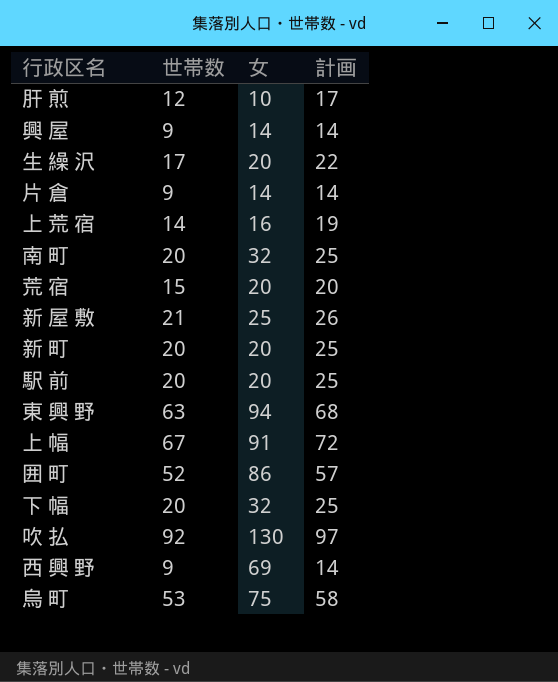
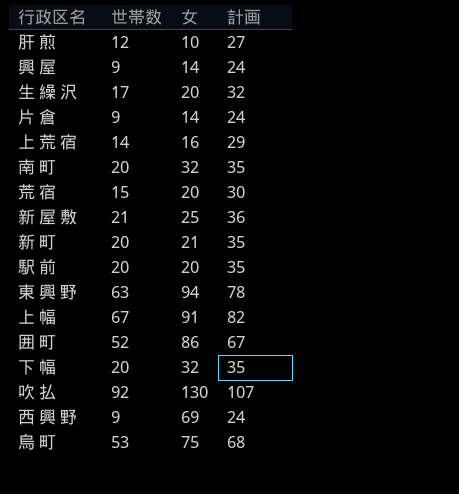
column 計画 | formula: [世帯数] + 5 -> [世帯数] + 15
新 町 | 女: 20 -> 21

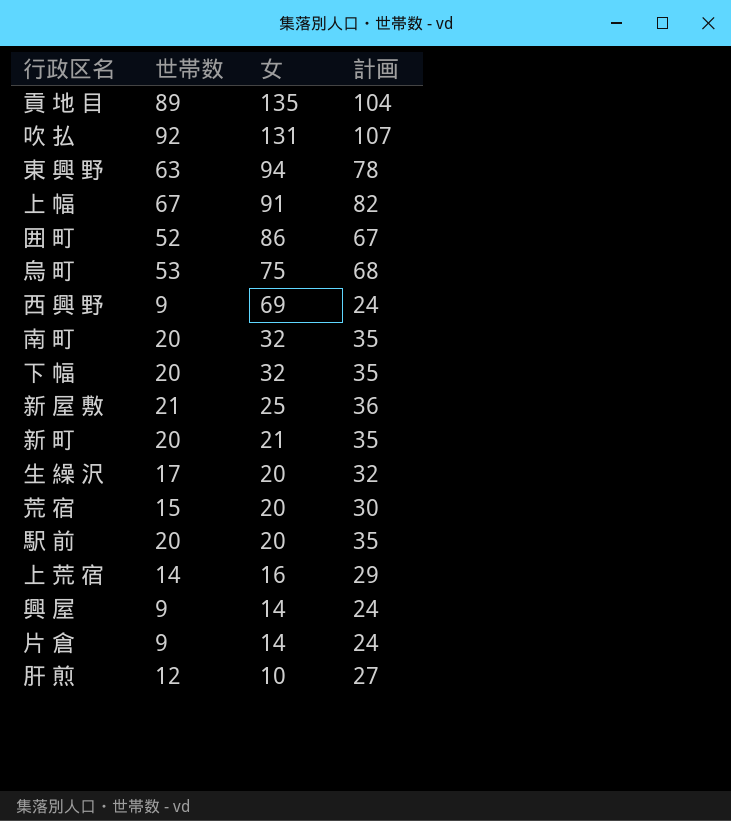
row order: none -> 女 descending
row 貢 地 目: none -> 89 | 135 | 104
吹 払 | 女: 130 -> 131

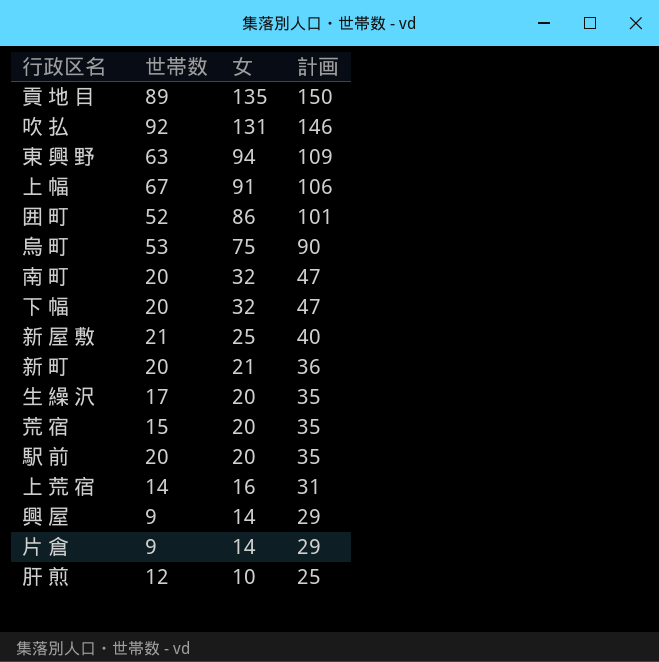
column 計画 | formula: [世帯数] + 15 -> [女] + 15
row 西 興 野: 9 | 69 | 24 -> none

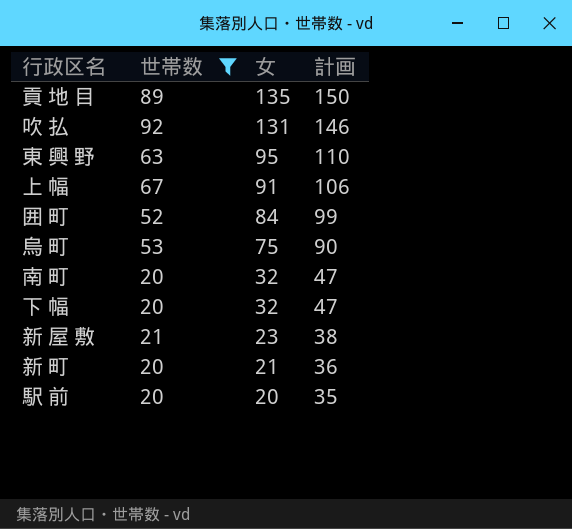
filter: none -> 世帯数 >= 20
東 興 野 | 女: 94 -> 95
東 興 野 | 計画: 109 -> 110
囲 町 | 女: 86 -> 84
囲 町 | 計画: 101 -> 99
新 屋 敷 | 女: 25 -> 23
新 屋 敷 | 計画: 40 -> 38

